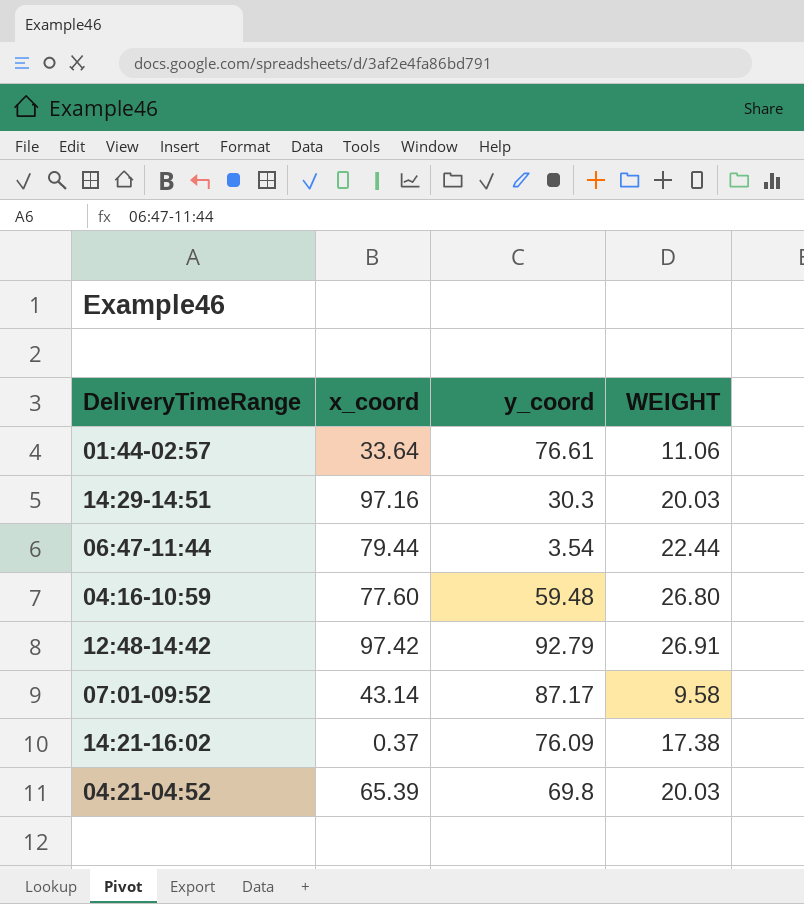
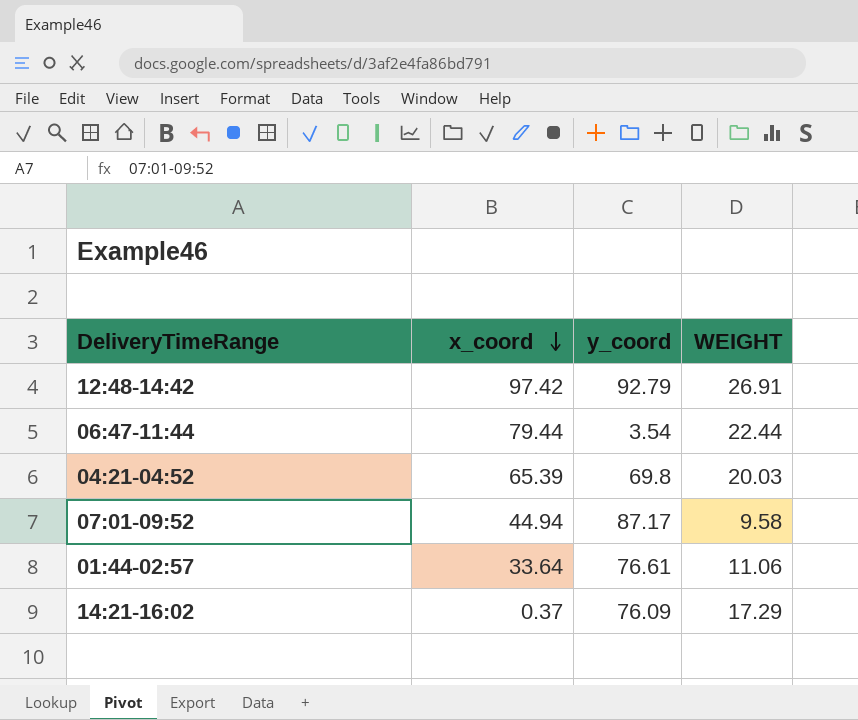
row order: none -> x_coord descending
row 14:29-14:51: 97.16 | 30.3 | 20.03 -> none
row 04:16-10:59: 77.60 | 59.48 | 26.80 -> none
07:01-09:52 | x_coord: 43.14 -> 44.94
14:21-16:02 | WEIGHT: 17.38 -> 17.29

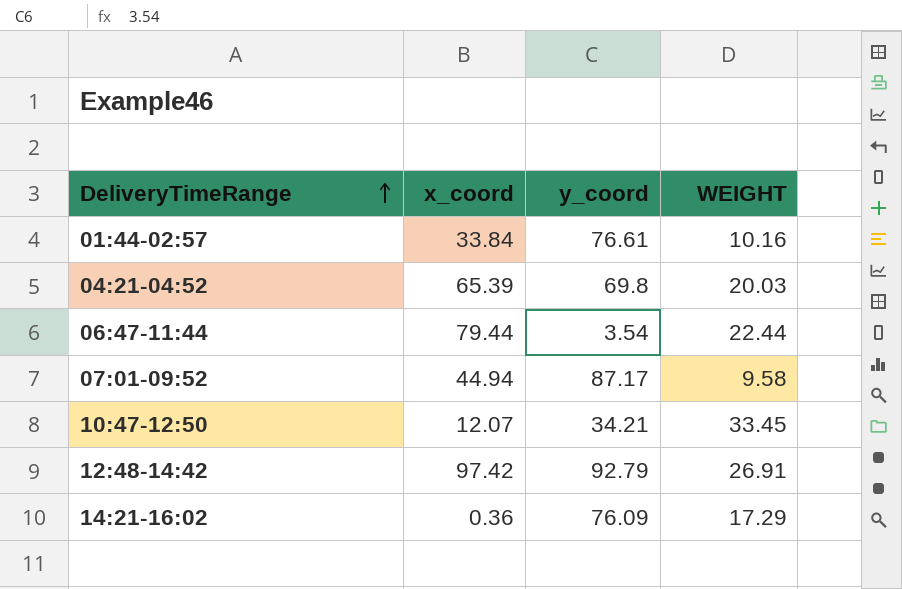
row order: x_coord descending -> DeliveryTimeRange ascending
01:44-02:57 | x_coord: 33.64 -> 33.84
01:44-02:57 | WEIGHT: 11.06 -> 10.16
row 10:47-12:50: none -> 12.07 | 34.21 | 33.45
14:21-16:02 | x_coord: 0.37 -> 0.36

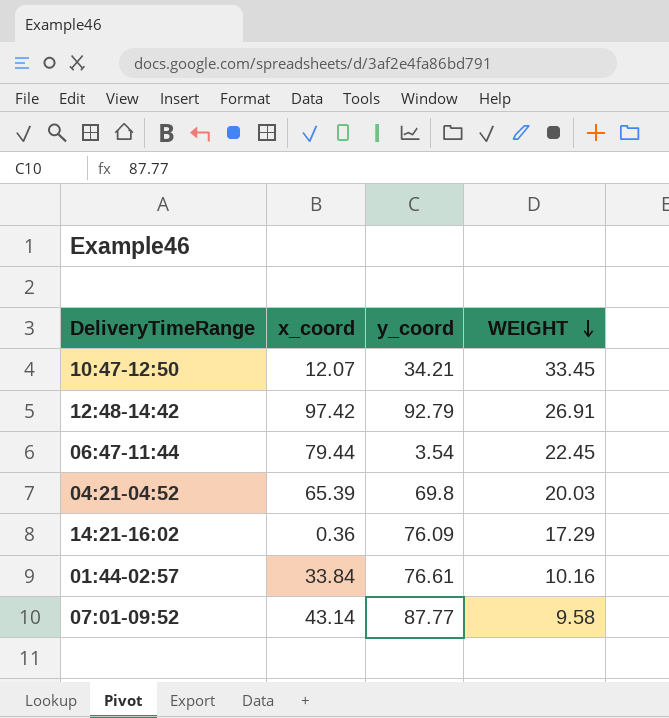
row order: DeliveryTimeRange ascending -> WEIGHT descending
06:47-11:44 | WEIGHT: 22.44 -> 22.45
07:01-09:52 | x_coord: 44.94 -> 43.14
07:01-09:52 | y_coord: 87.17 -> 87.77

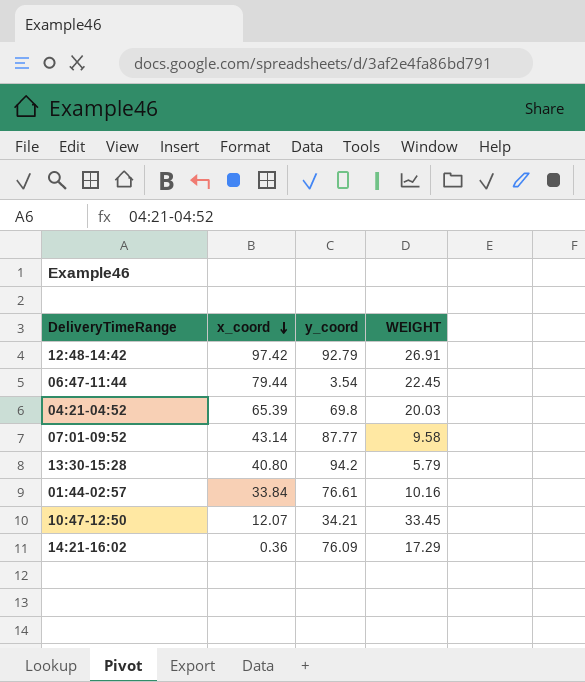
row order: WEIGHT descending -> x_coord descending
row 13:30-15:28: none -> 40.80 | 94.2 | 5.79

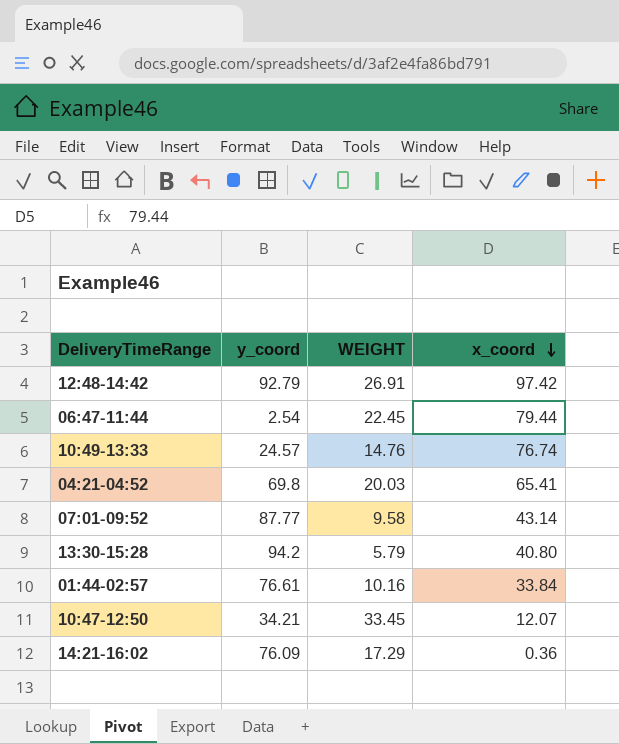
column x_coord | position: 2 -> 4
06:47-11:44 | y_coord: 3.54 -> 2.54
row 10:49-13:33: none -> 24.57 | 14.76 | 76.74
04:21-04:52 | x_coord: 65.39 -> 65.41

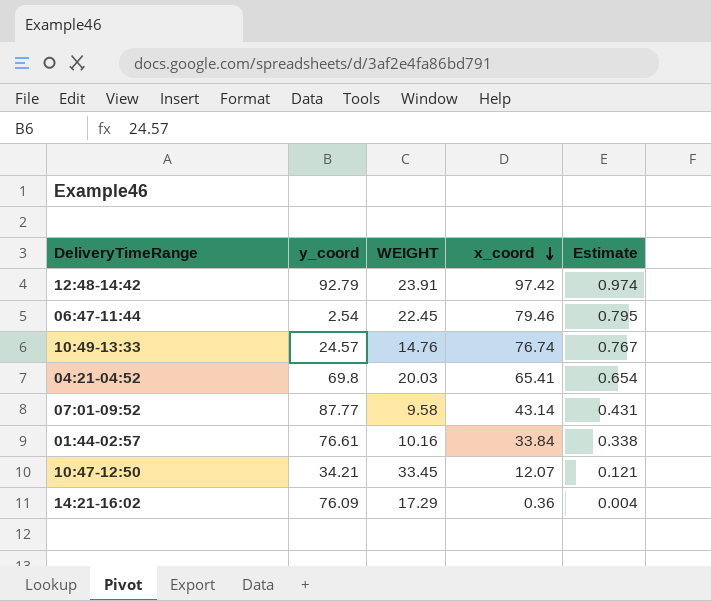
column Estimate | formula: none -> [x_coord] * 0.01
row 13:30-15:28: 94.2 | 5.79 | 40.80 -> none
12:48-14:42 | WEIGHT: 26.91 -> 23.91
06:47-11:44 | x_coord: 79.44 -> 79.46

